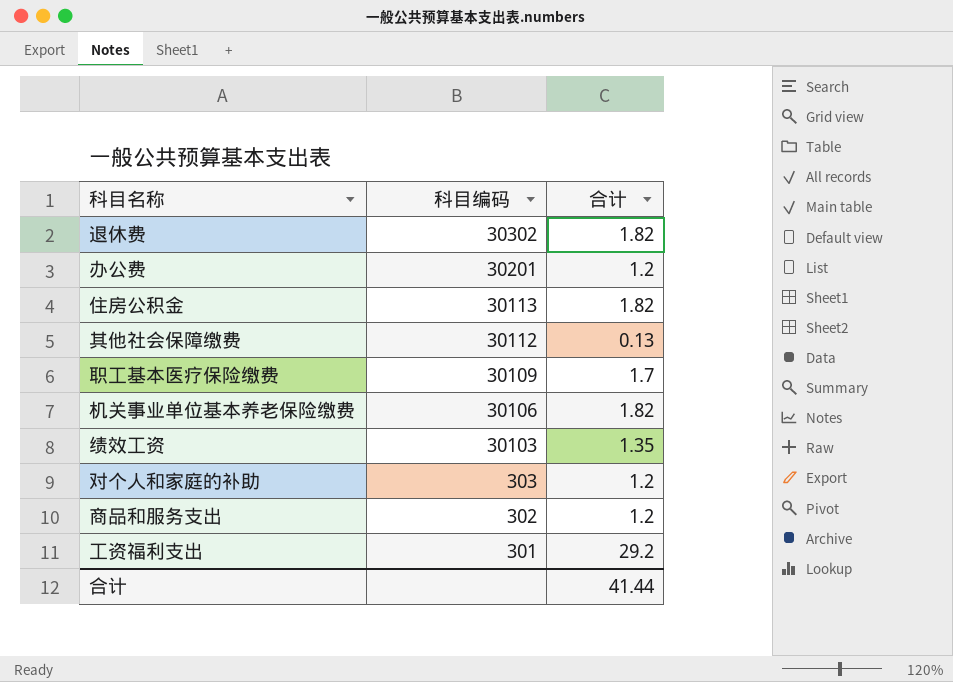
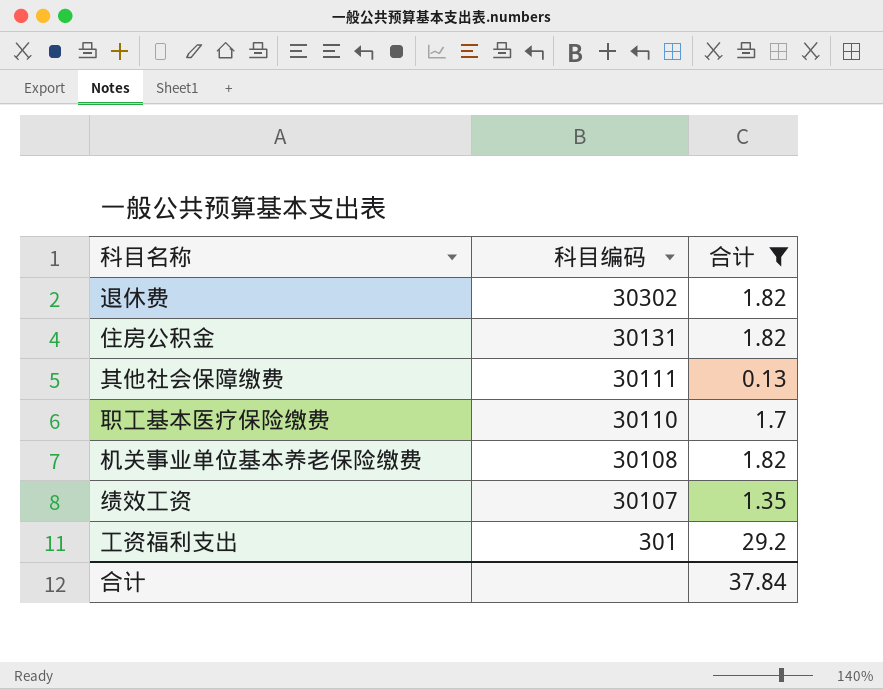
filter: none -> 合计 != 1.2
住房公积金 | 科目编码: 30113 -> 30131
其他社会保障缴费 | 科目编码: 30112 -> 30111
职工基本医疗保险缴费 | 科目编码: 30109 -> 30110
机关事业单位基本养老保险缴费 | 科目编码: 30106 -> 30108
绩效工资 | 科目编码: 30103 -> 30107
合计 | 合计: 41.44 -> 37.84

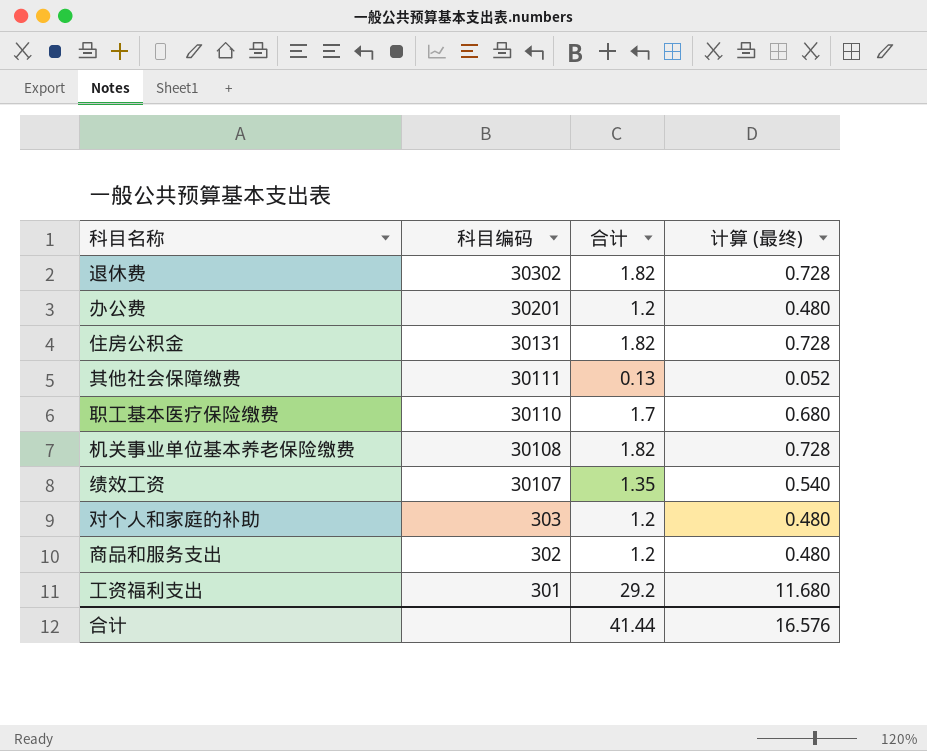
filter: 合计 != 1.2 -> none
column 计算 (最终) | formula: none -> [合计] * 0.4
合计 | 合计: 37.84 -> 41.44

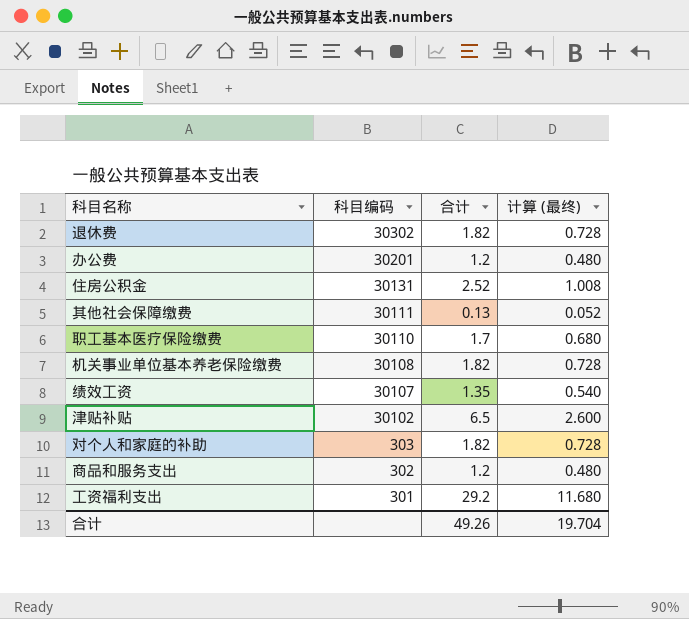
住房公积金 | 合计: 1.82 -> 2.52
住房公积金 | 计算 (最终): 0.728 -> 1.008
row 津贴补贴: none -> 30102 | 6.5 | 2.600
对个人和家庭的补助 | 合计: 1.2 -> 1.82
对个人和家庭的补助 | 计算 (最终): 0.480 -> 0.728
合计 | 合计: 41.44 -> 49.26
合计 | 计算 (最终): 16.576 -> 19.704

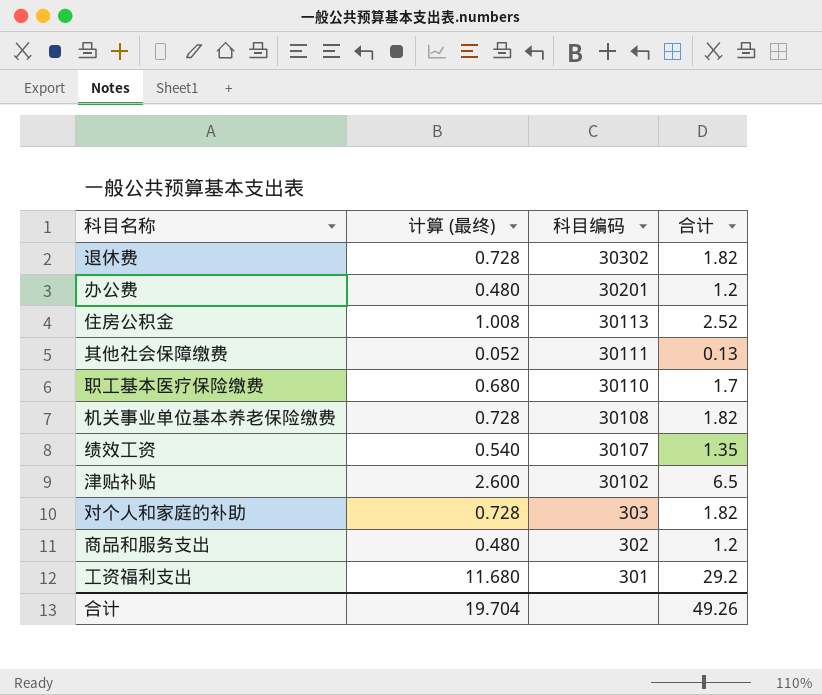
column 计算 (最终) | position: 4 -> 2
住房公积金 | 科目编码: 30131 -> 30113

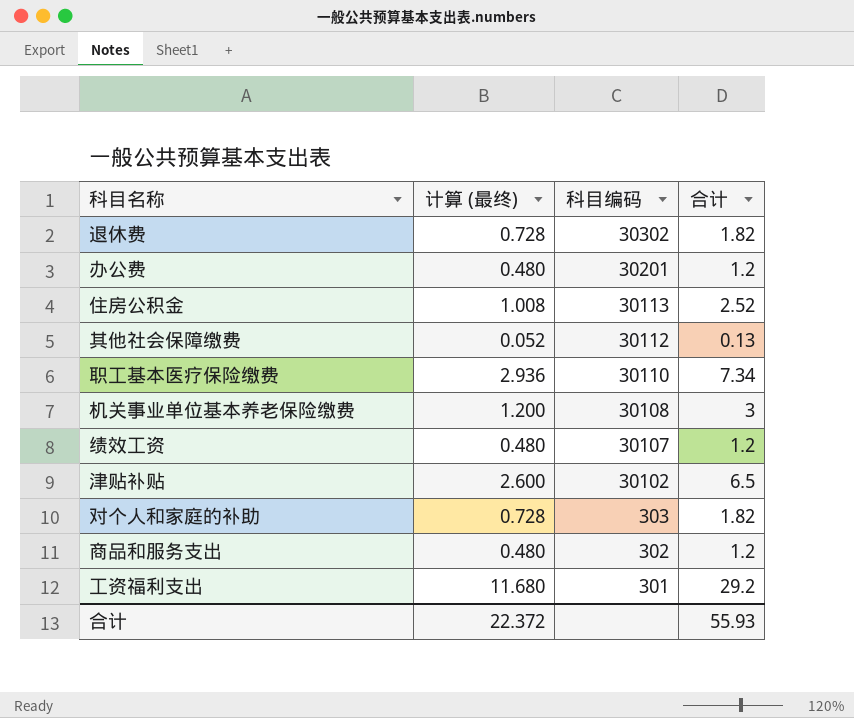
其他社会保障缴费 | 科目编码: 30111 -> 30112
职工基本医疗保险缴费 | 计算 (最终): 0.680 -> 2.936
职工基本医疗保险缴费 | 合计: 1.7 -> 7.34
机关事业单位基本养老保险缴费 | 计算 (最终): 0.728 -> 1.200
机关事业单位基本养老保险缴费 | 合计: 1.82 -> 3
绩效工资 | 计算 (最终): 0.540 -> 0.480
绩效工资 | 合计: 1.35 -> 1.2
合计 | 计算 (最终): 19.704 -> 22.372
合计 | 合计: 49.26 -> 55.93

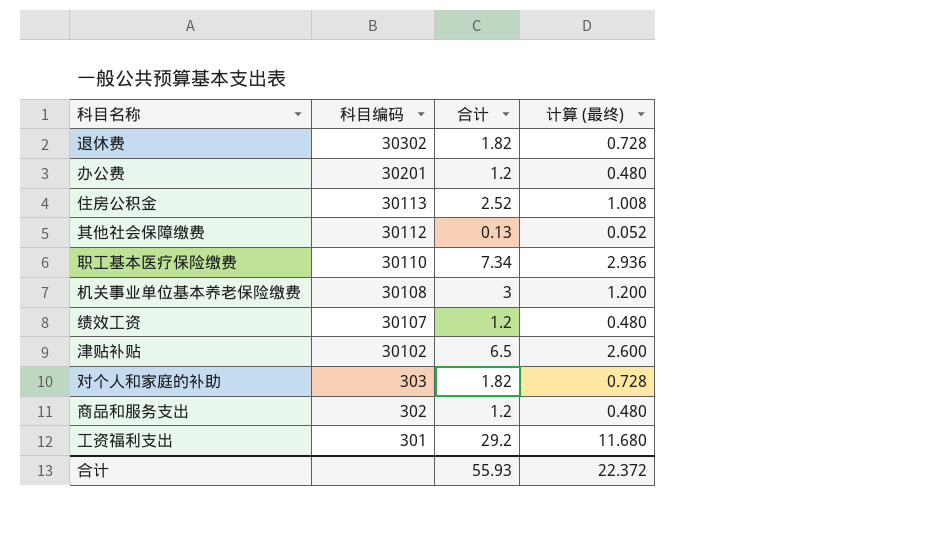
column 计算 (最终) | position: 2 -> 4

